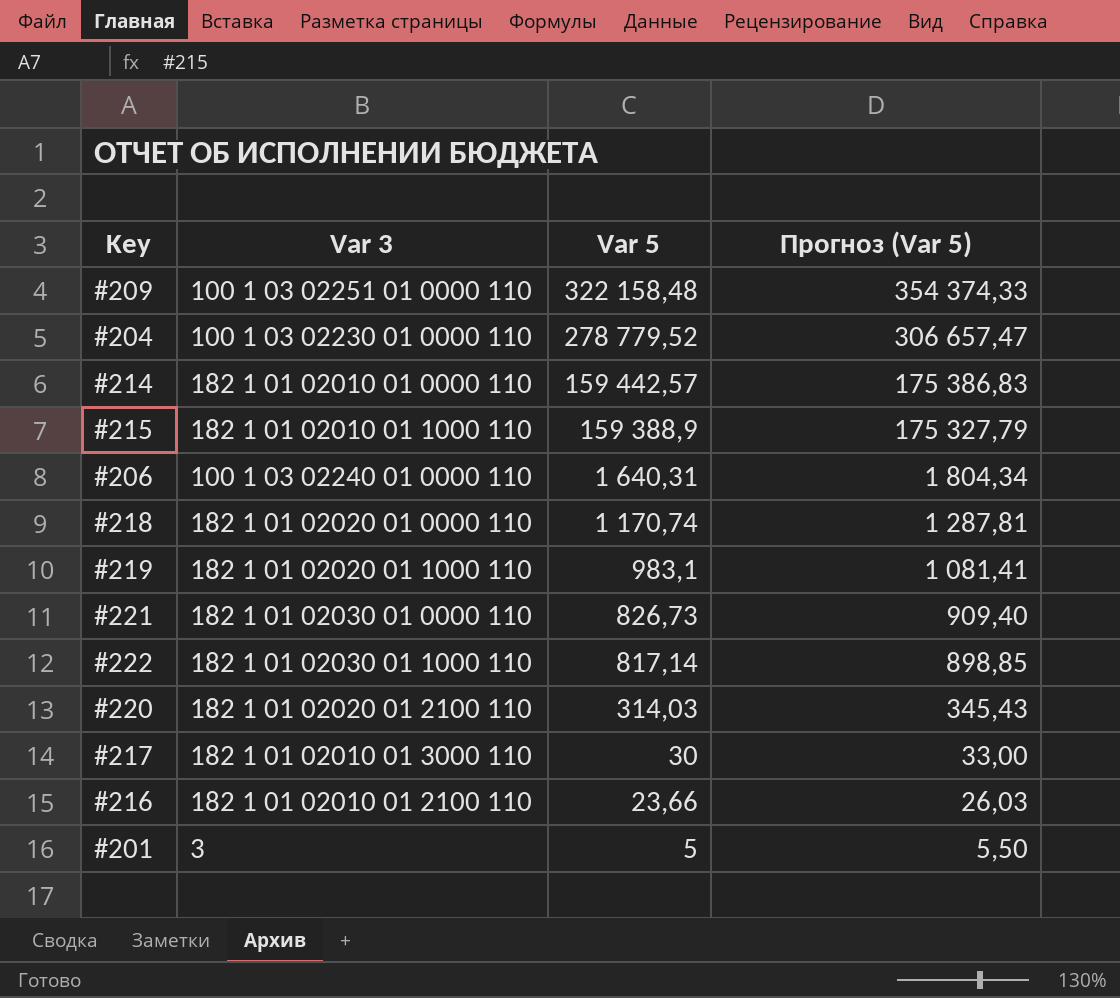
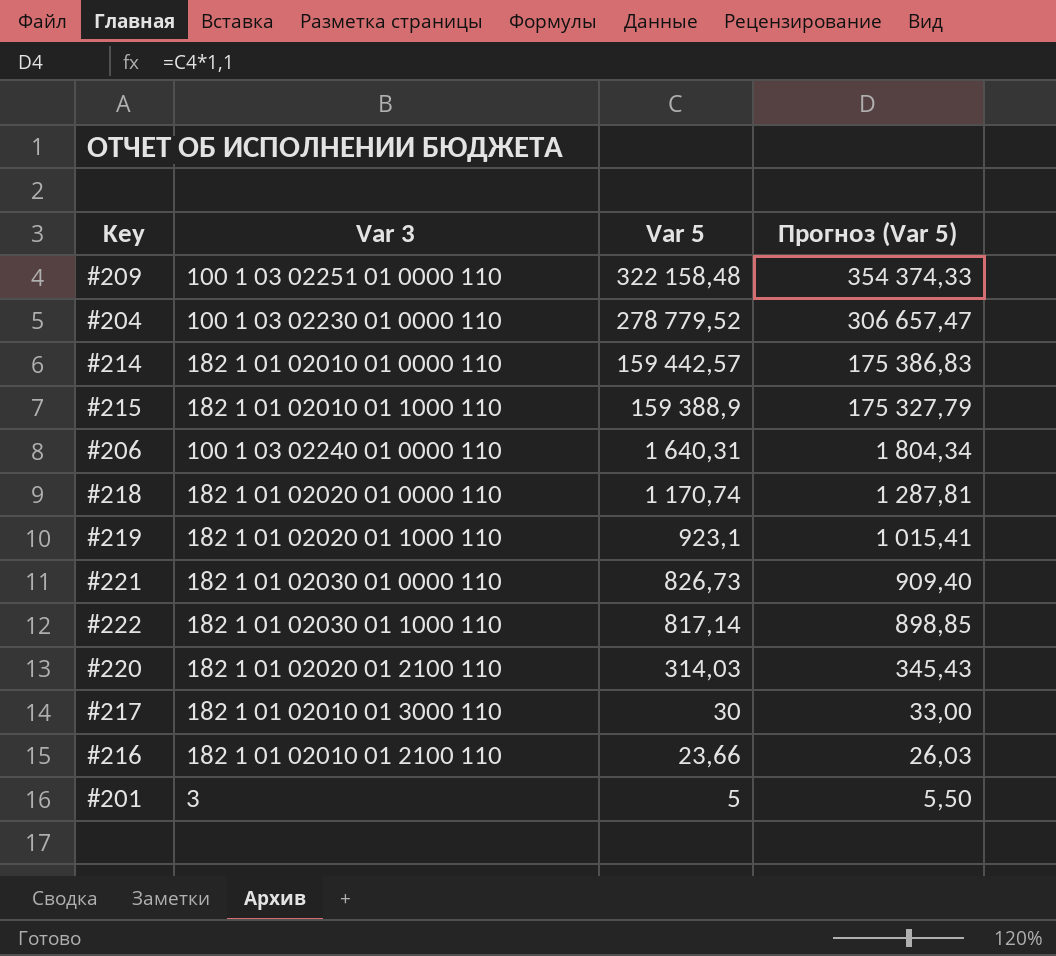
#219 | Var 5: 983,1 -> 923,1
#219 | Прогноз (Var 5): 1 081,41 -> 1 015,41

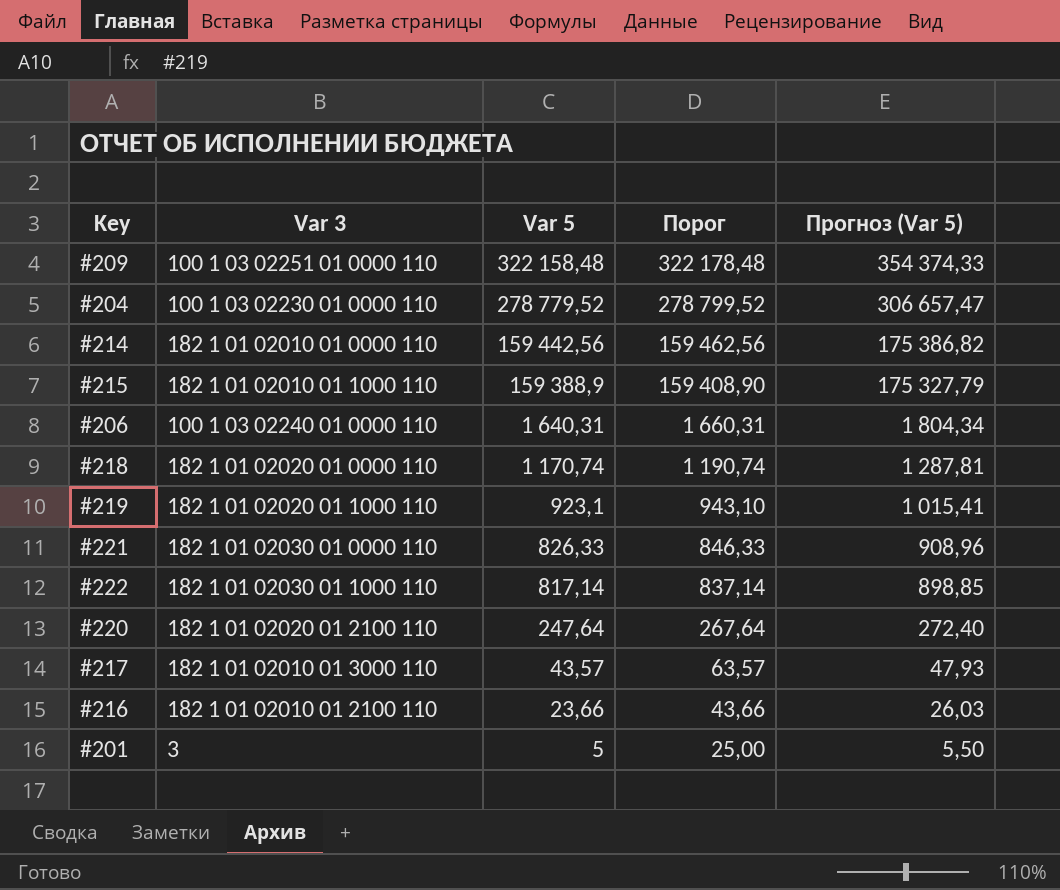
column Порог | formula: none -> [Var 5] + 20
#214 | Var 5: 159 442,57 -> 159 442,56
#214 | Прогноз (Var 5): 175 386,83 -> 175 386,82
#221 | Var 5: 826,73 -> 826,33
#221 | Прогноз (Var 5): 909,40 -> 908,96
#220 | Var 5: 314,03 -> 247,64
#220 | Прогноз (Var 5): 345,43 -> 272,40
#217 | Var 5: 30 -> 43,57
#217 | Прогноз (Var 5): 33,00 -> 47,93

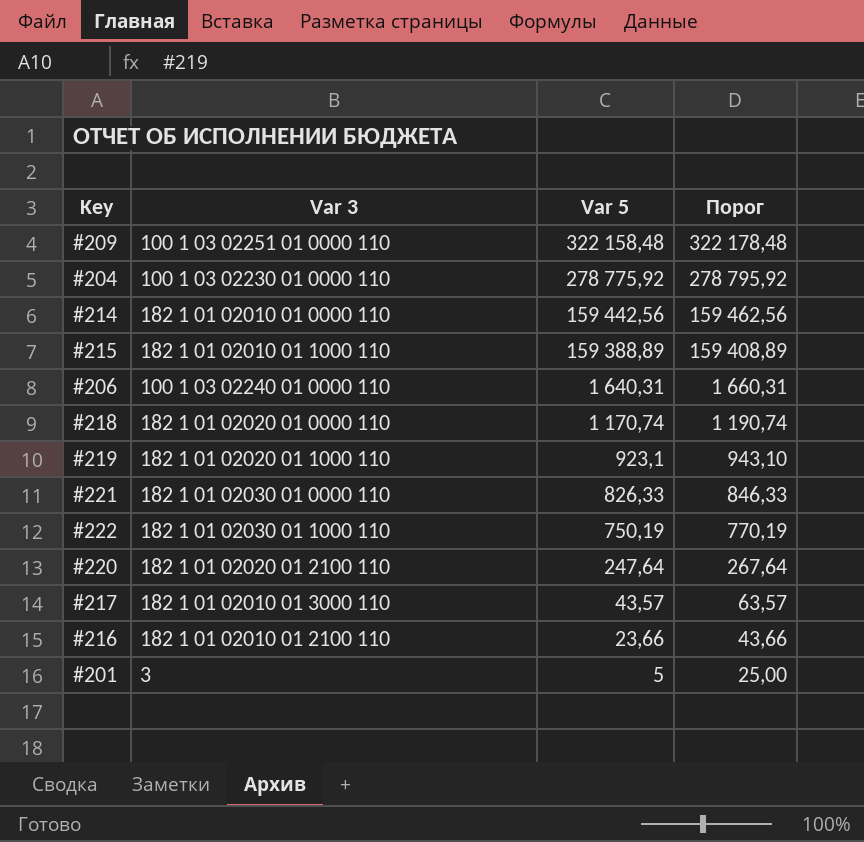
column Прогноз (Var 5) | formula: [Var 5] * 1,1 -> none
#204 | Var 5: 278 779,52 -> 278 775,92
#204 | Порог: 278 799,52 -> 278 795,92
#215 | Var 5: 159 388,9 -> 159 388,89
#215 | Порог: 159 408,90 -> 159 408,89
#222 | Var 5: 817,14 -> 750,19
#222 | Порог: 837,14 -> 770,19

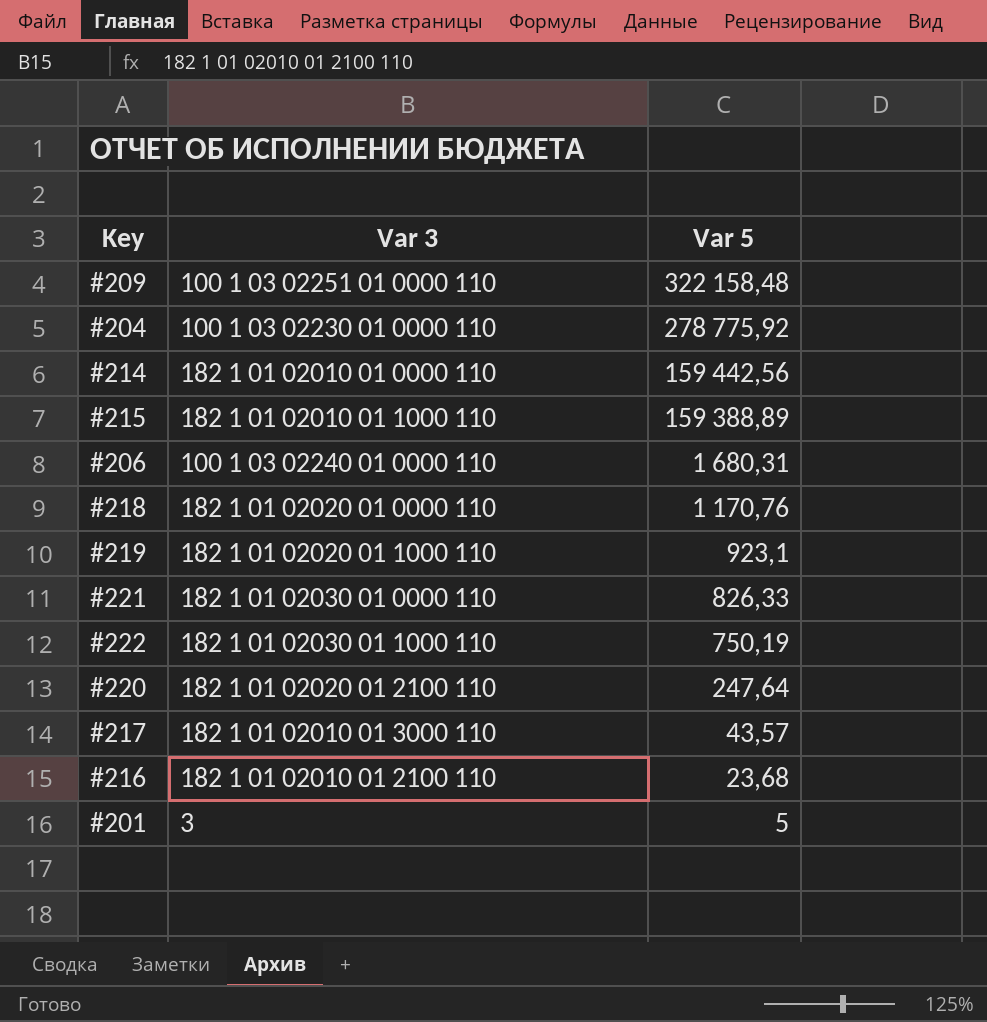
column Порог | formula: [Var 5] + 20 -> none
#206 | Var 5: 1 640,31 -> 1 680,31
#218 | Var 5: 1 170,74 -> 1 170,76
#216 | Var 5: 23,66 -> 23,68

